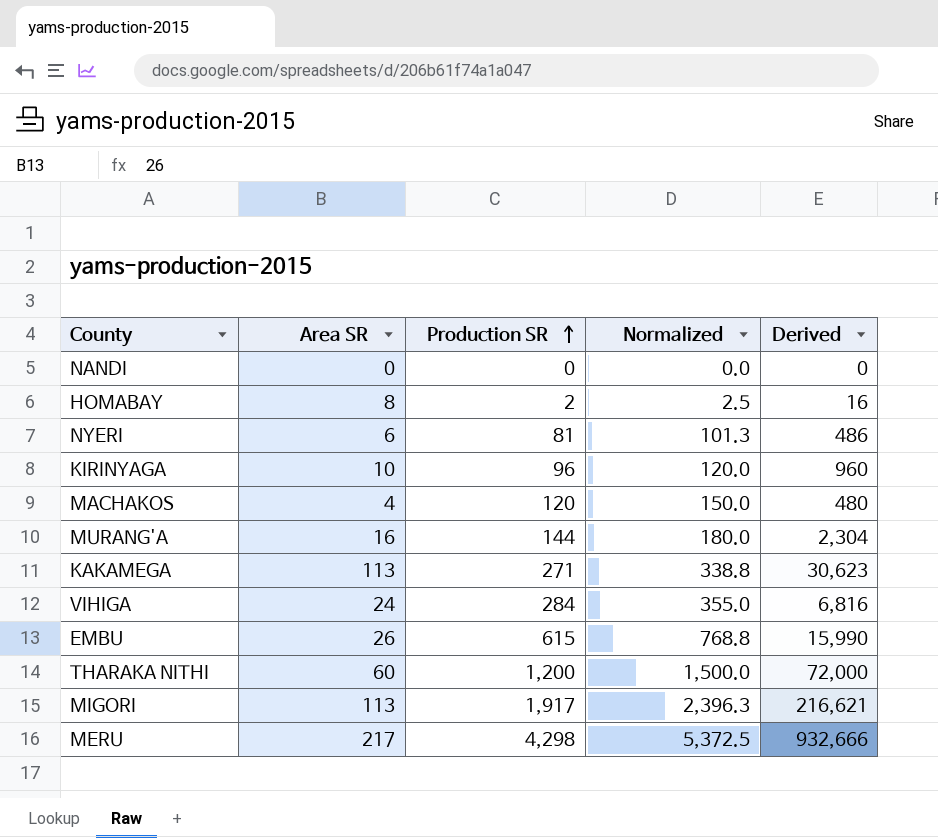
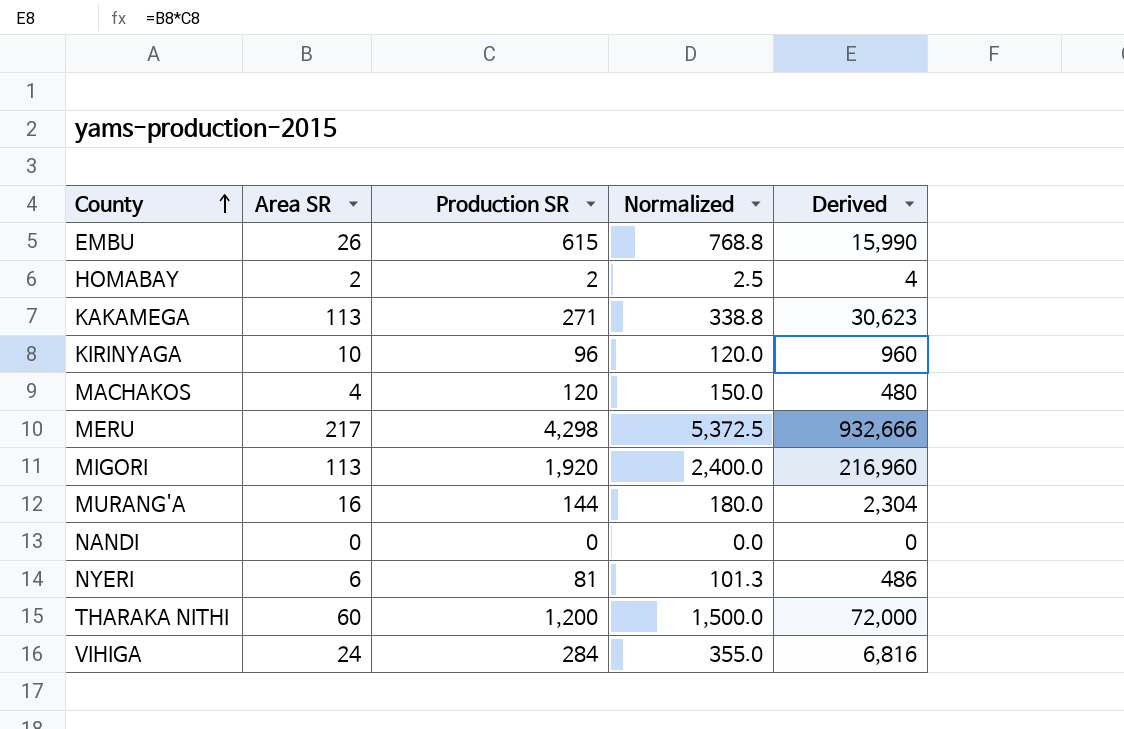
row order: Production SR ascending -> County ascending
HOMABAY | Area SR: 8 -> 2
HOMABAY | Derived: 16 -> 4
MIGORI | Production SR: 1,917 -> 1,920
MIGORI | Normalized: 2,396.3 -> 2,400.0
MIGORI | Derived: 216,621 -> 216,960

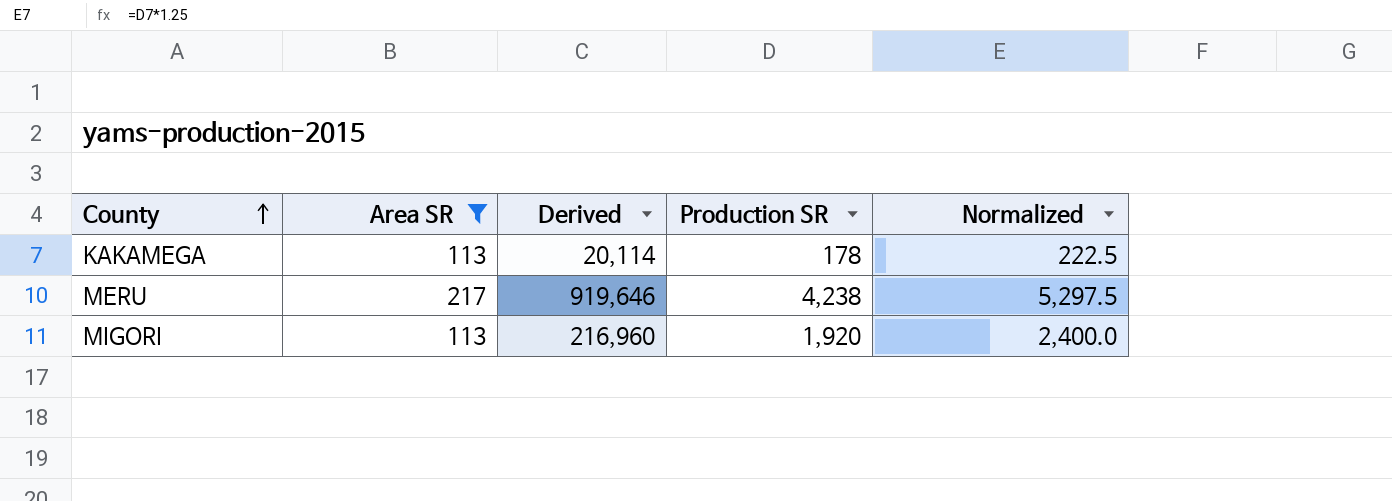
filter: none -> Area SR >= 113
column Derived | position: 5 -> 3
KAKAMEGA | Derived: 30,623 -> 20,114
KAKAMEGA | Production SR: 271 -> 178
KAKAMEGA | Normalized: 338.8 -> 222.5
MERU | Derived: 932,666 -> 919,646
MERU | Production SR: 4,298 -> 4,238
MERU | Normalized: 5,372.5 -> 5,297.5

